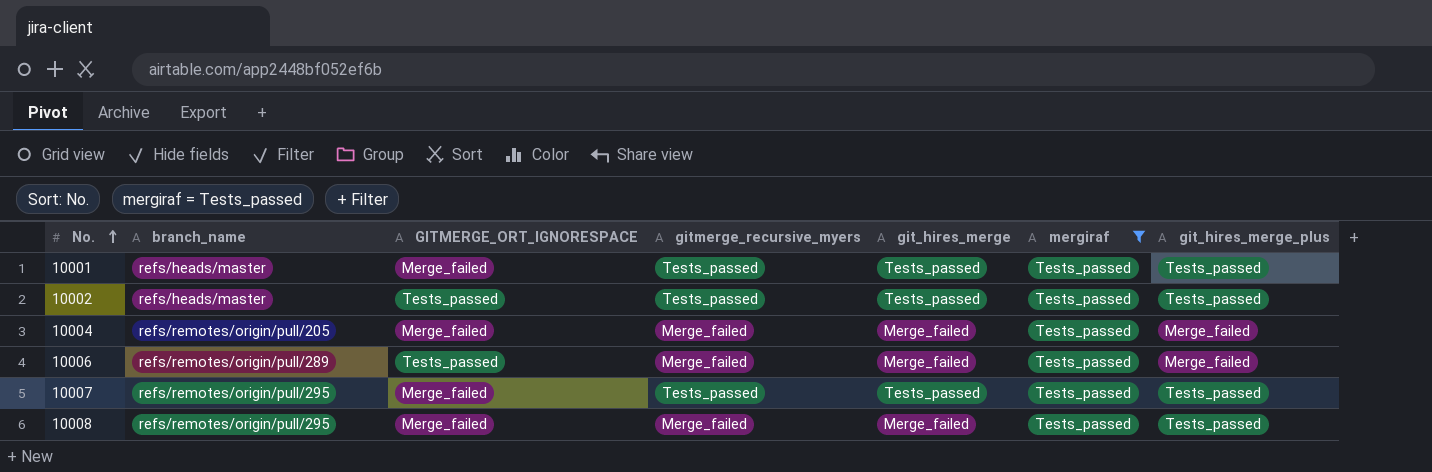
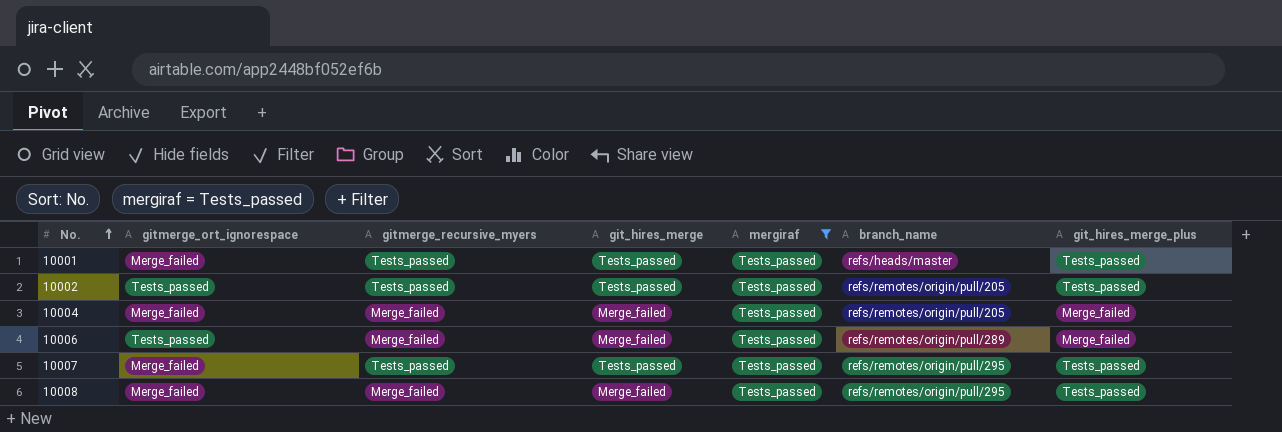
column name: GITMERGE_ORT_IGNORESPACE -> gitmerge_ort_ignorespace
column branch_name | position: 2 -> 6
10002 | branch_name: refs/heads/master -> refs/remotes/origin/pull/205

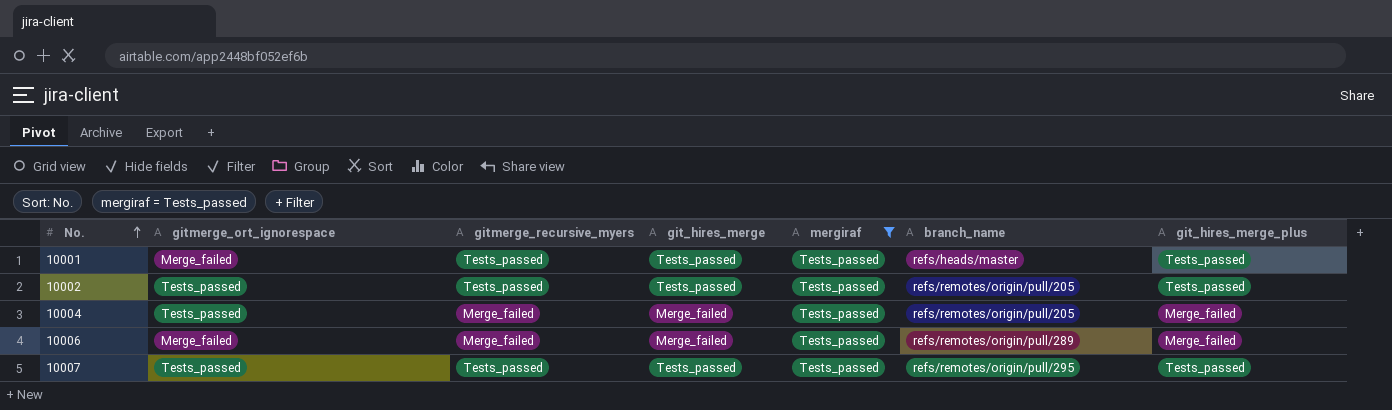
row 10008: Merge_failed | Merge_failed | Merge_failed | Tests_passed | refs/remotes/origin/pull/295 | Tests_passed -> none
10004 | gitmerge_ort_ignorespace: Merge_failed -> Tests_passed
10006 | gitmerge_ort_ignorespace: Tests_passed -> Merge_failed
10007 | gitmerge_ort_ignorespace: Merge_failed -> Tests_passed

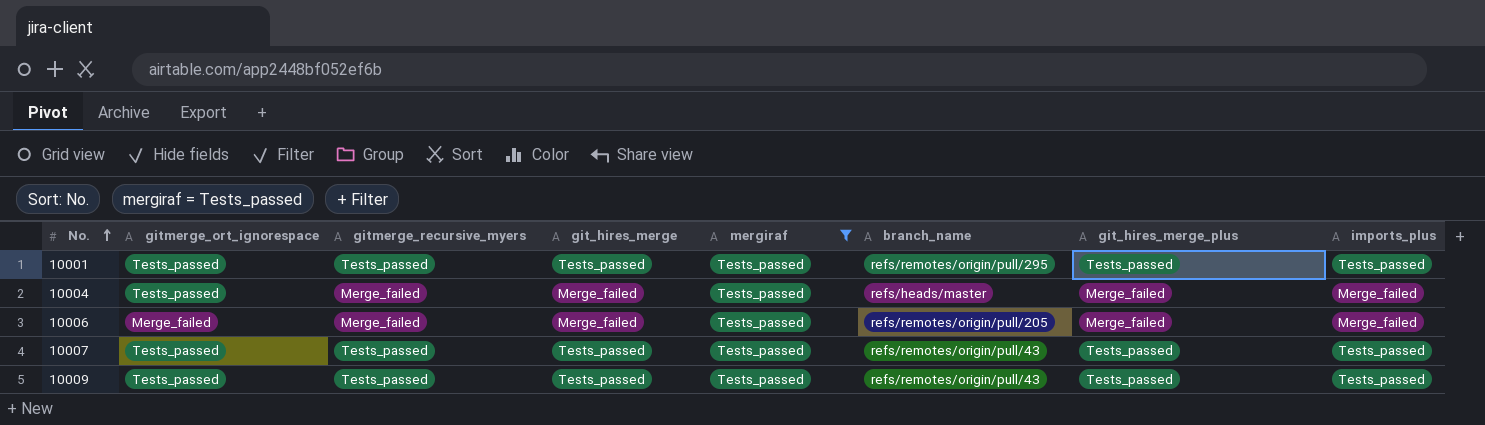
column imports_plus | position: none -> 8
row 10002: Tests_passed | Tests_passed | Tests_passed | Tests_passed | refs/remotes/origin/pull/205 | Tests_passed -> none
10001 | gitmerge_ort_ignorespace: Merge_failed -> Tests_passed
10001 | branch_name: refs/heads/master -> refs/remotes/origin/pull/295
10004 | branch_name: refs/remotes/origin/pull/205 -> refs/heads/master
10006 | branch_name: refs/remotes/origin/pull/289 -> refs/remotes/origin/pull/205
10007 | branch_name: refs/remotes/origin/pull/295 -> refs/remotes/origin/pull/43
row 10009: none -> Tests_passed | Tests_passed | Tests_passed | Tests_passed | refs/remotes/origin/pull/43 | Tests_passed | Tests_passed

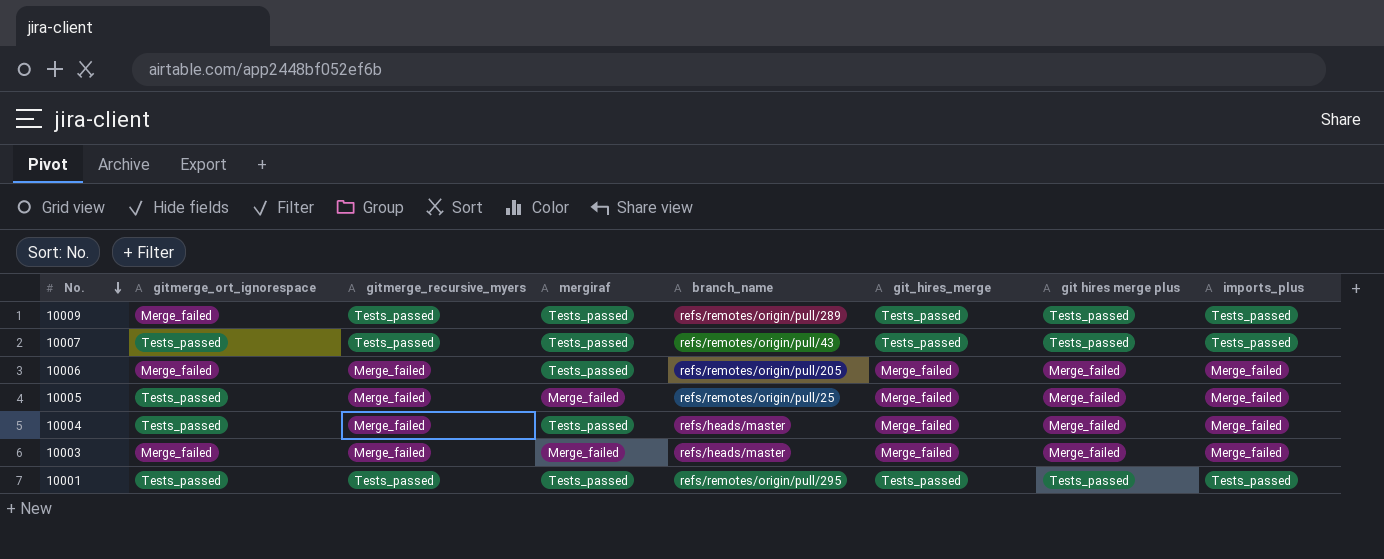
filter: mergiraf = Tests_passed -> none
row order: No. ascending -> No. descending
column git_hires_merge | position: 4 -> 6
column name: git_hires_merge_plus -> git hires merge plus
10009 | gitmerge_ort_ignorespace: Tests_passed -> Merge_failed
10009 | branch_name: refs/remotes/origin/pull/43 -> refs/remotes/origin/pull/289

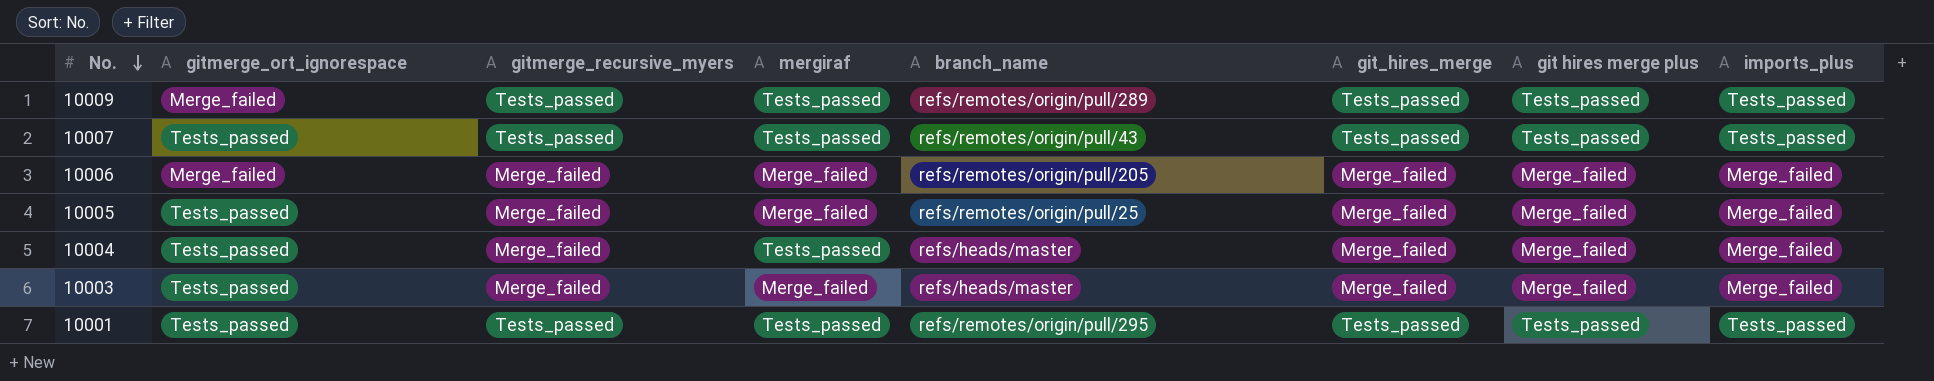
10006 | mergiraf: Tests_passed -> Merge_failed
10003 | gitmerge_ort_ignorespace: Merge_failed -> Tests_passed

